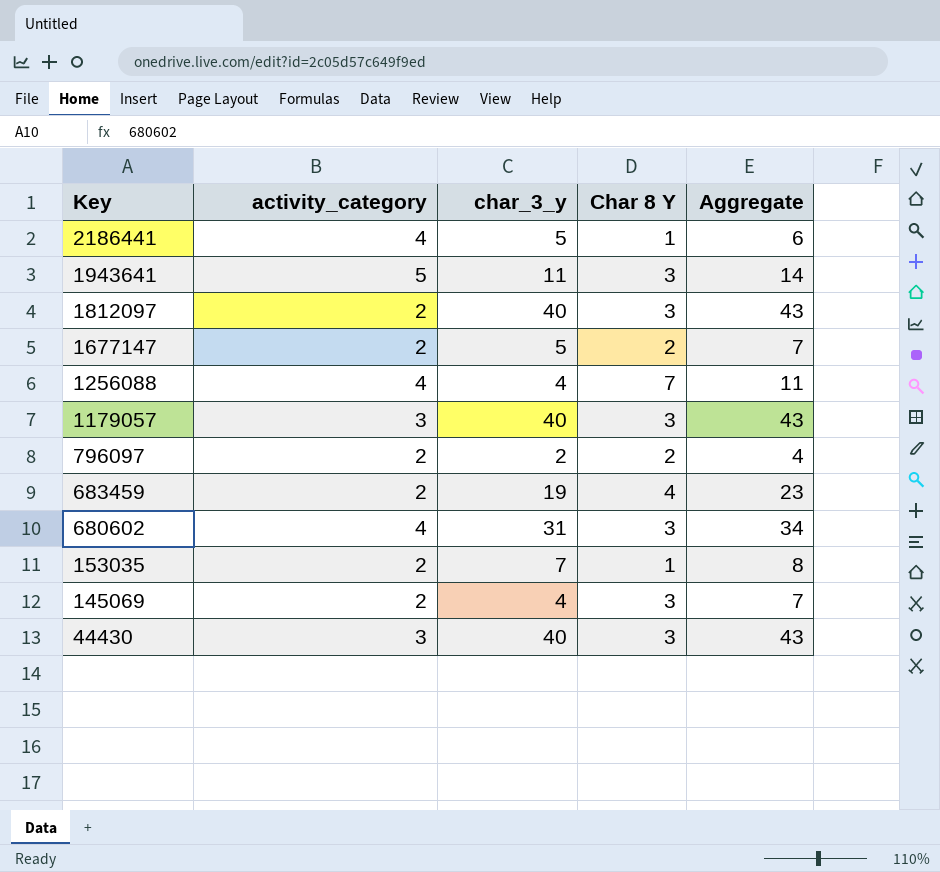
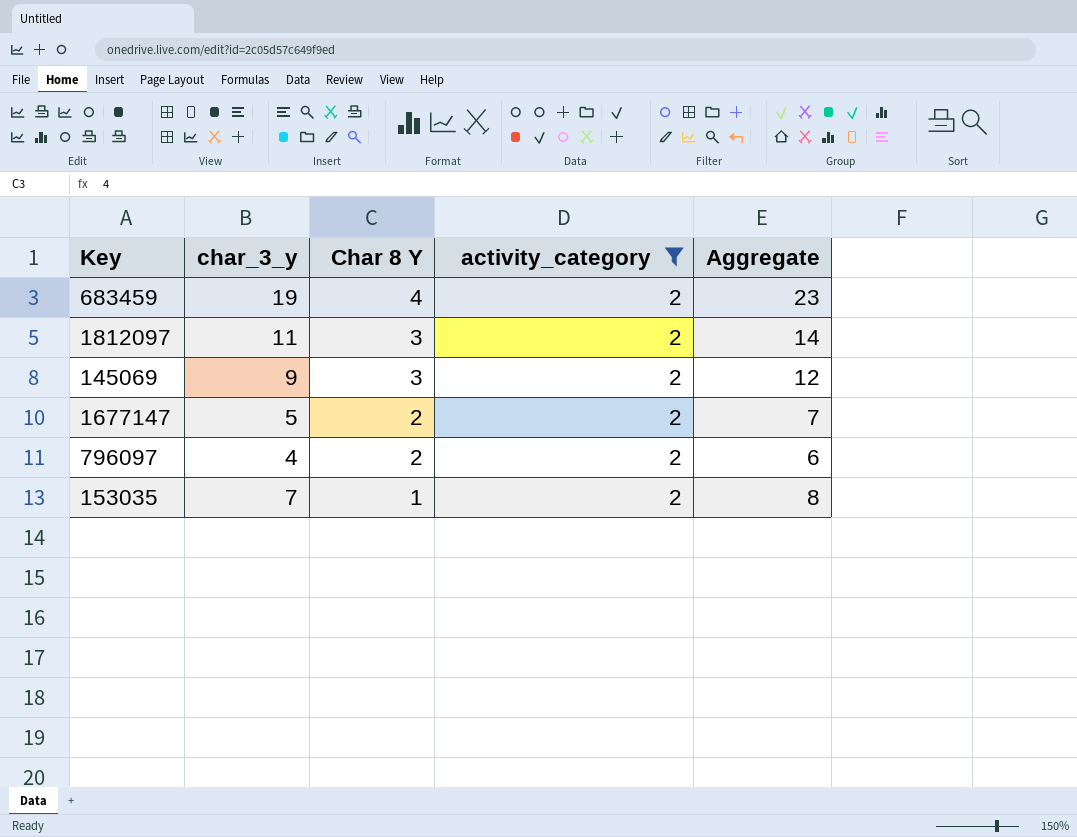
filter: none -> activity_category = 2
row order: Key descending -> Char 8 Y descending
column activity_category | position: 2 -> 4
1812097 | char_3_y: 40 -> 11
1812097 | Aggregate: 43 -> 14
145069 | char_3_y: 4 -> 9
145069 | Aggregate: 7 -> 12
796097 | char_3_y: 2 -> 4
796097 | Aggregate: 4 -> 6

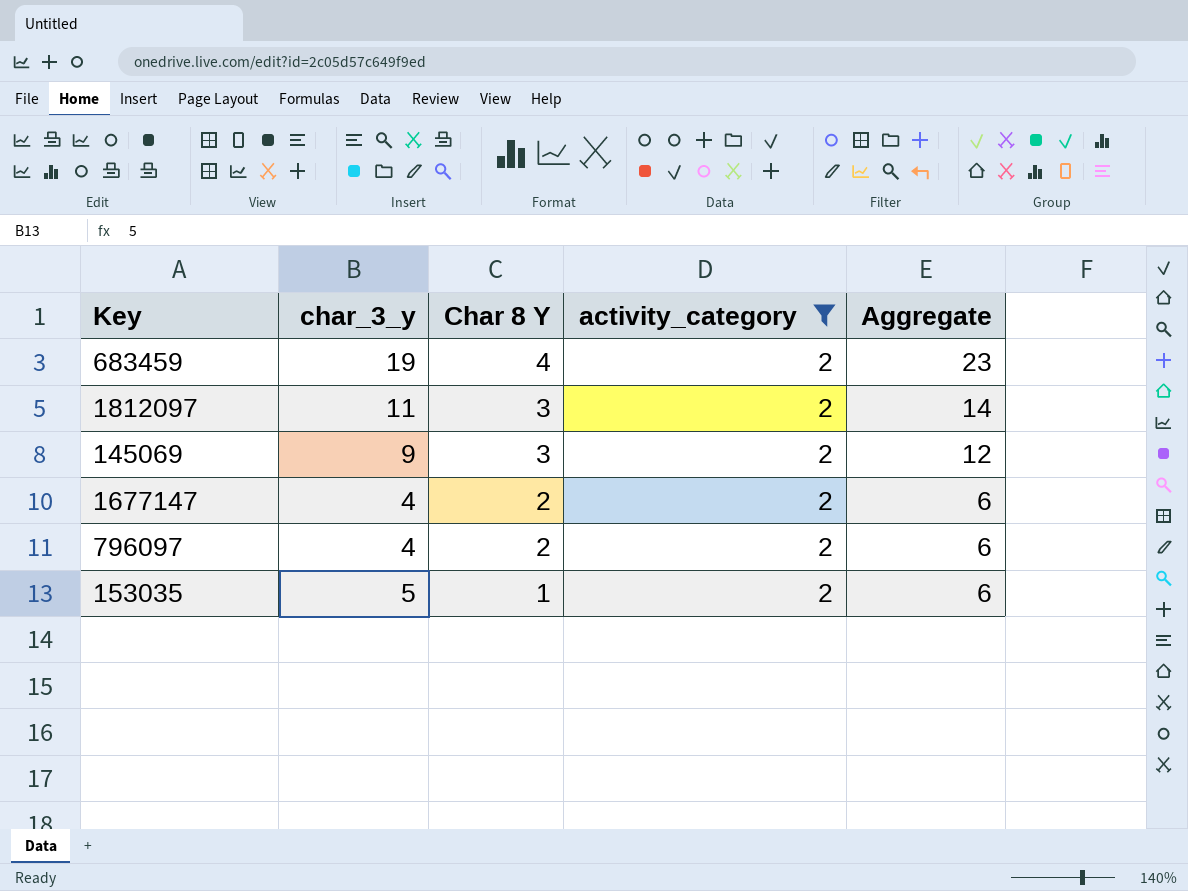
1677147 | char_3_y: 5 -> 4
1677147 | Aggregate: 7 -> 6
153035 | char_3_y: 7 -> 5
153035 | Aggregate: 8 -> 6

